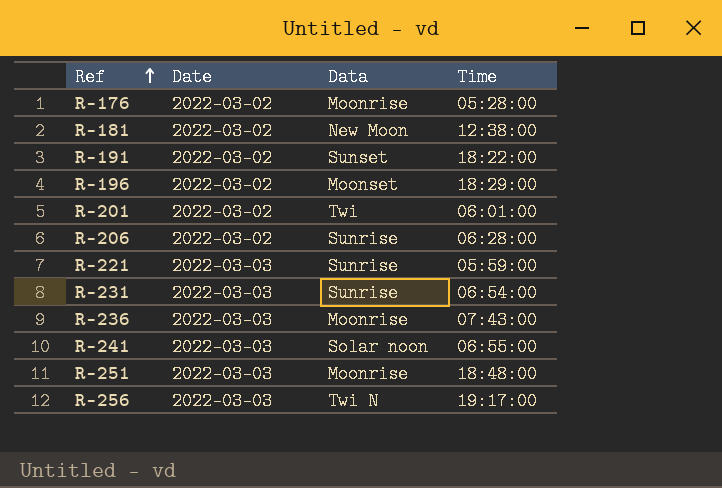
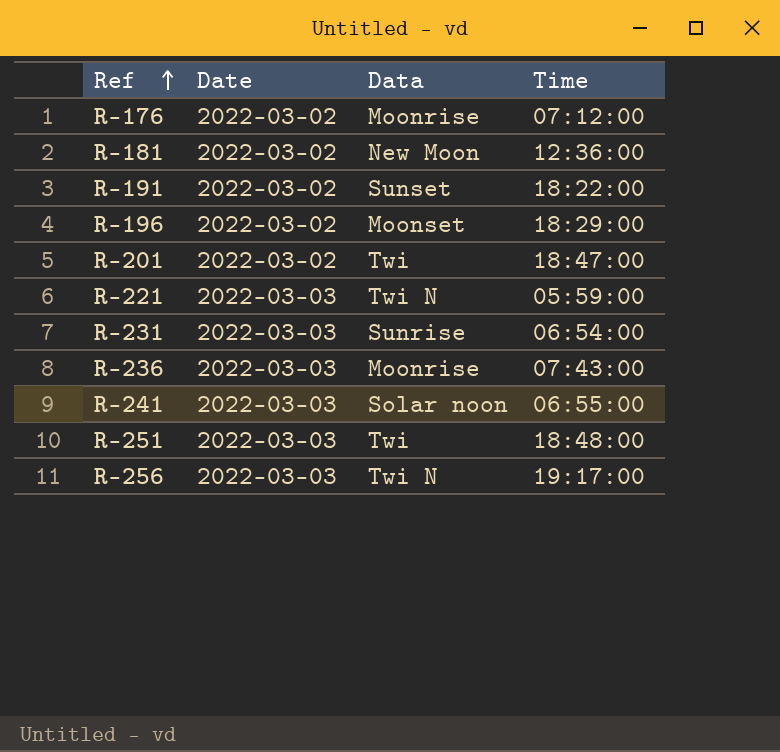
row R-206: 2022-03-02 | Sunrise | 06:28:00 -> none
R-176 | Time: 05:28:00 -> 07:12:00
R-181 | Time: 12:38:00 -> 12:36:00
R-201 | Time: 06:01:00 -> 18:47:00
R-221 | Data: Sunrise -> Twi N
R-251 | Data: Moonrise -> Twi

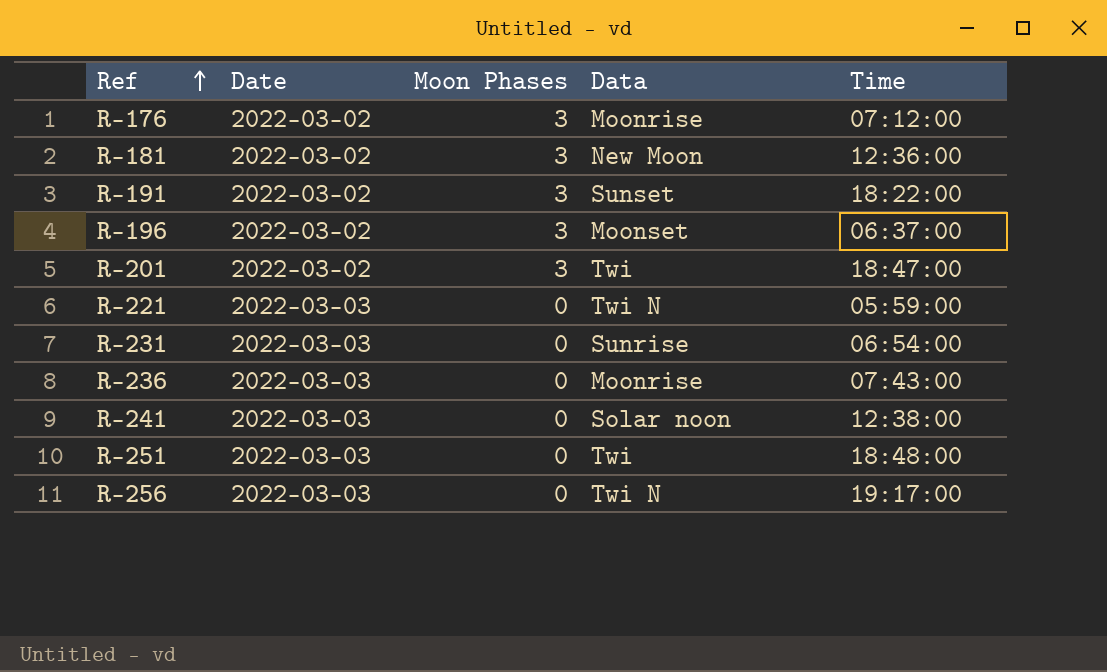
column Moon Phases | position: none -> 3
R-196 | Time: 18:29:00 -> 06:37:00
R-241 | Time: 06:55:00 -> 12:38:00

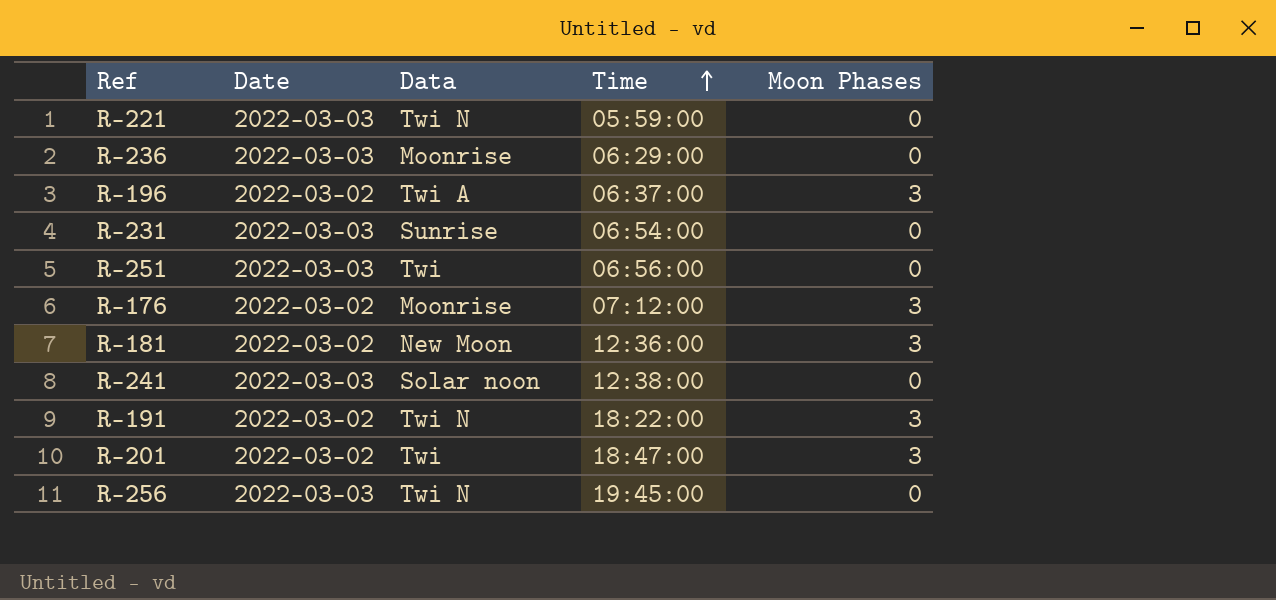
row order: Ref ascending -> Time ascending
column Moon Phases | position: 3 -> 5
R-236 | Time: 07:43:00 -> 06:29:00
R-196 | Data: Moonset -> Twi A
R-251 | Time: 18:48:00 -> 06:56:00
R-191 | Data: Sunset -> Twi N
R-256 | Time: 19:17:00 -> 19:45:00

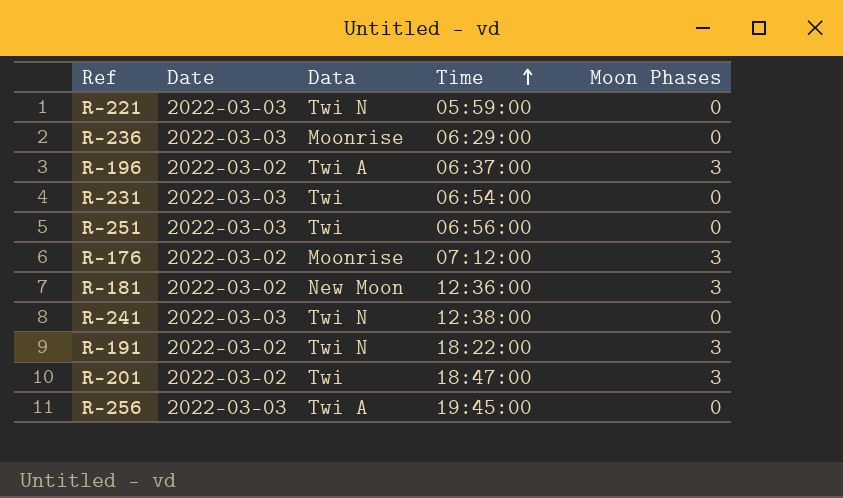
R-231 | Data: Sunrise -> Twi
R-241 | Data: Solar noon -> Twi N
R-256 | Data: Twi N -> Twi A

